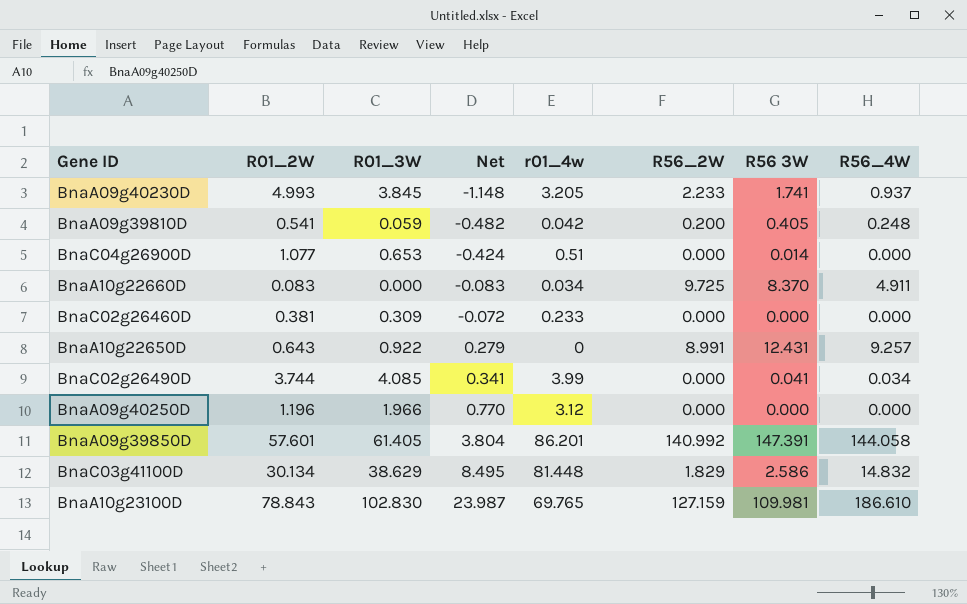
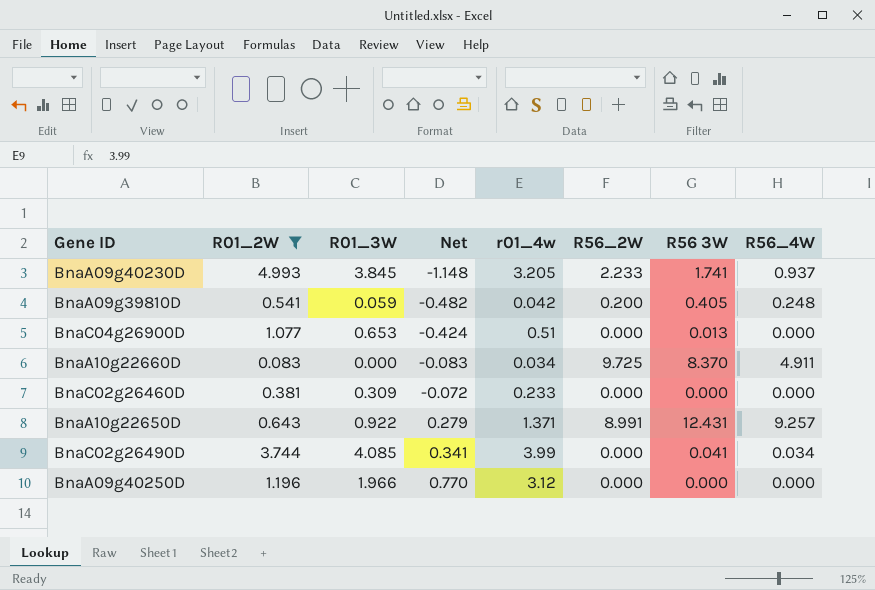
filter: none -> R01_2W <= 4.993
BnaC04g26900D | R56 3W: 0.014 -> 0.013
BnaA10g22650D | r01_4w: 0 -> 1.371

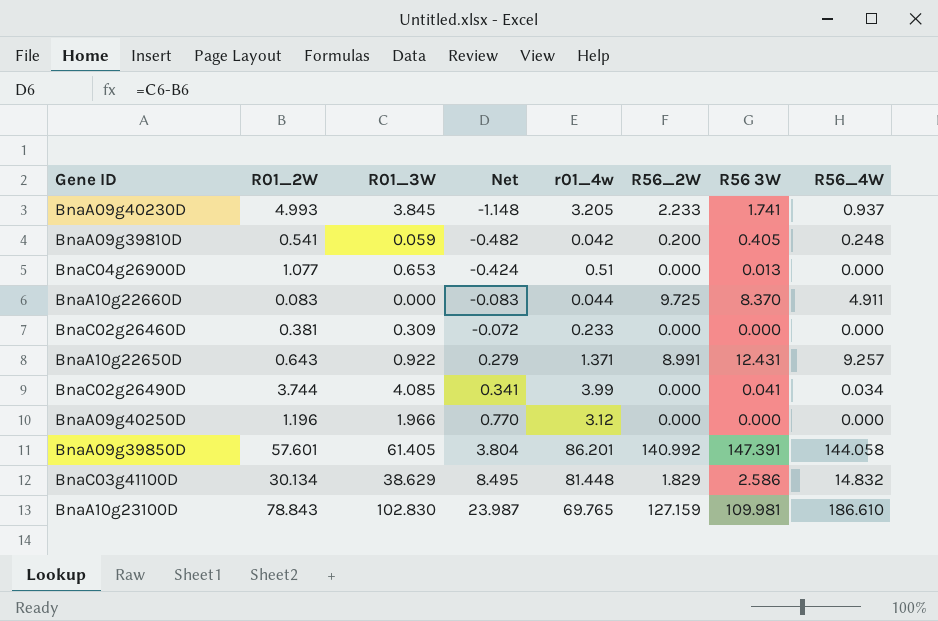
filter: R01_2W <= 4.993 -> none
BnaA10g22660D | r01_4w: 0.034 -> 0.044

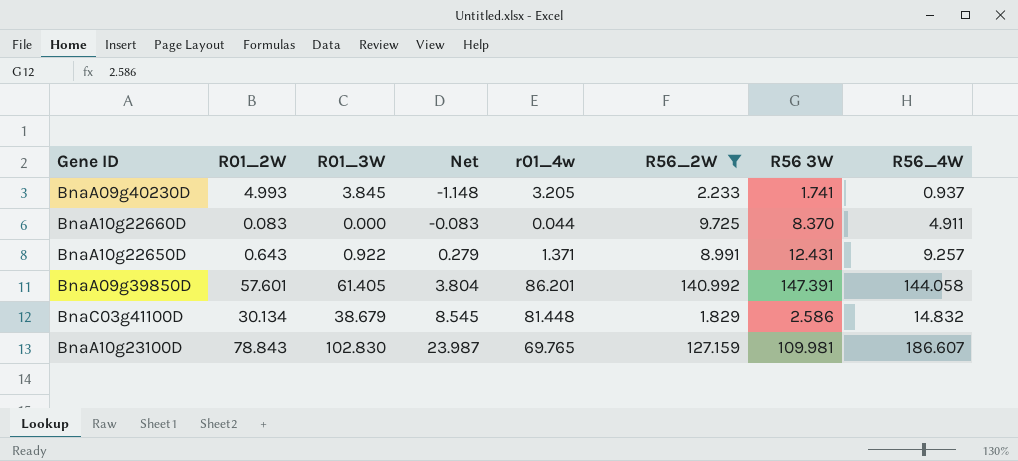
filter: none -> R56_2W >= 1.829
BnaC03g41100D | R01_3W: 38.629 -> 38.679
BnaC03g41100D | Net: 8.495 -> 8.545
BnaA10g23100D | R56_4W: 186.610 -> 186.607

